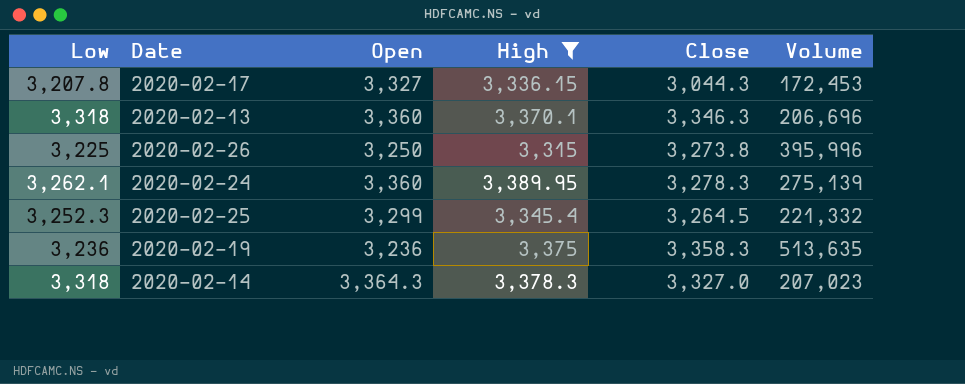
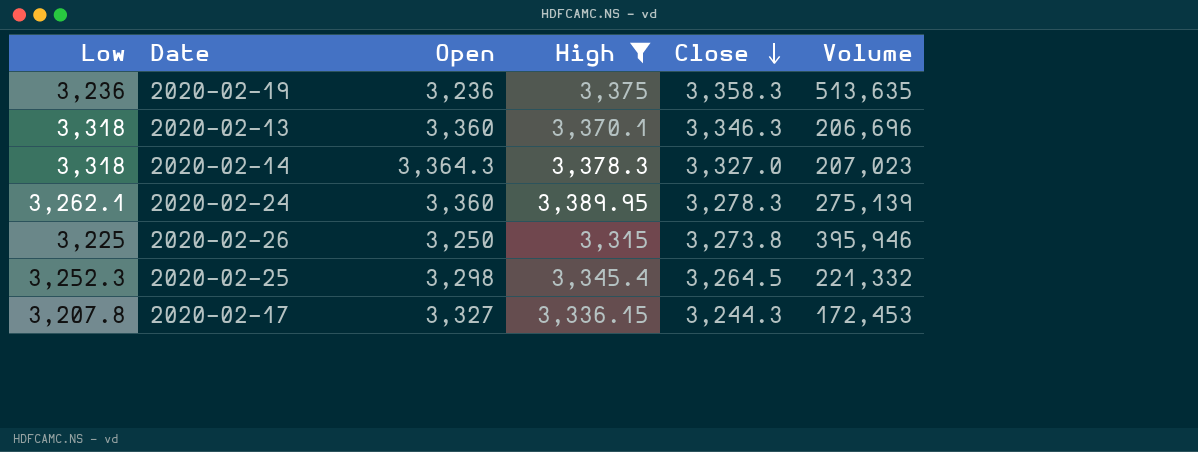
row order: none -> Close descending
2020-02-26 | Volume: 395,996 -> 395,946
2020-02-25 | Open: 3,299 -> 3,298
2020-02-17 | Close: 3,044.3 -> 3,244.3

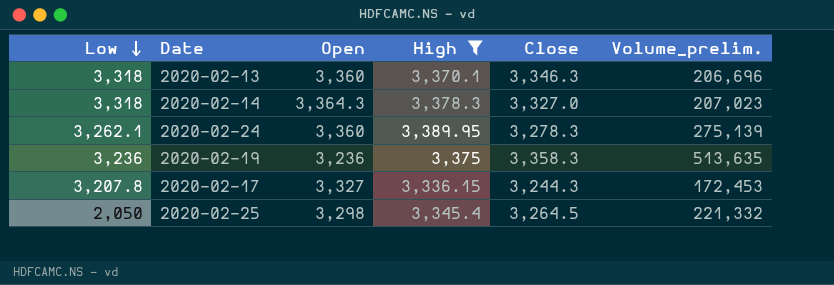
row order: Close descending -> Low descending
column name: Volume -> Volume_prelim.
row 2020-02-26: 3,225 | 3,250 | 3,315 | 3,273.8 | 395,946 -> none
2020-02-25 | Low: 3,252.3 -> 2,050

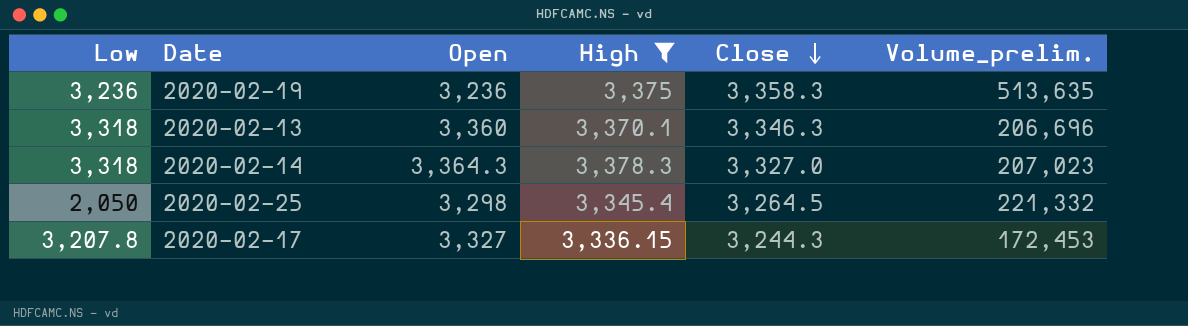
row order: Low descending -> Close descending
row 2020-02-24: 3,262.1 | 3,360 | 3,389.95 | 3,278.3 | 275,139 -> none

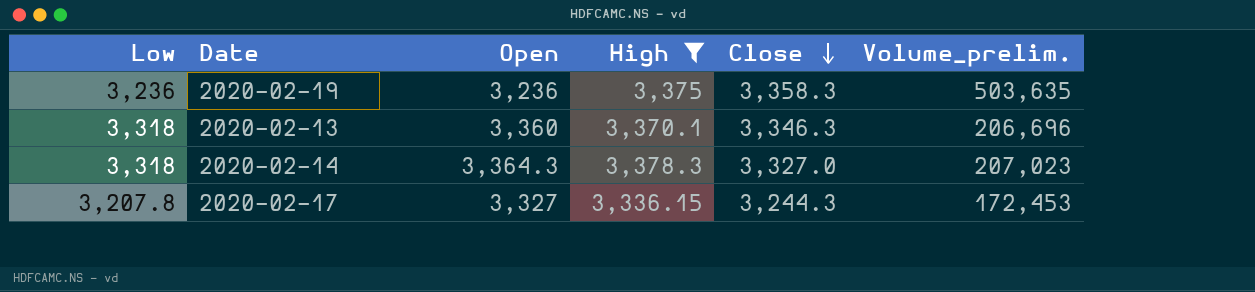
row 2020-02-25: 2,050 | 3,298 | 3,345.4 | 3,264.5 | 221,332 -> none
2020-02-19 | Volume_prelim.: 513,635 -> 503,635

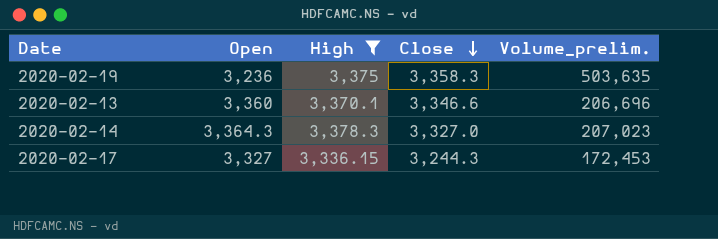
column Low | position: 1 -> none
2020-02-13 | Close: 3,346.3 -> 3,346.6

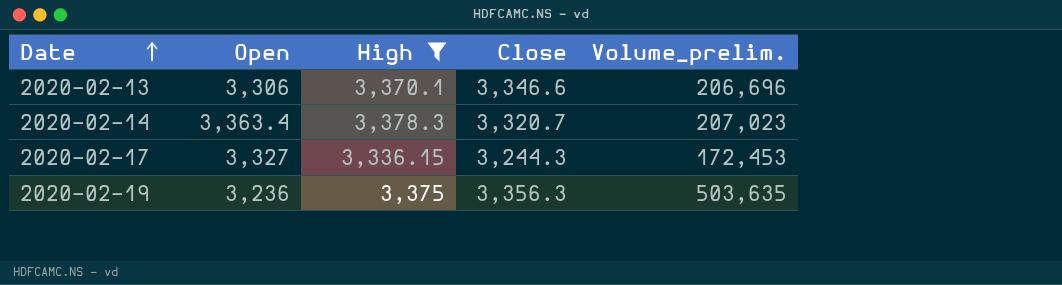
row order: Close descending -> Date ascending
2020-02-13 | Open: 3,360 -> 3,306
2020-02-14 | Open: 3,364.3 -> 3,363.4
2020-02-14 | Close: 3,327.0 -> 3,320.7
2020-02-19 | Close: 3,358.3 -> 3,356.3

